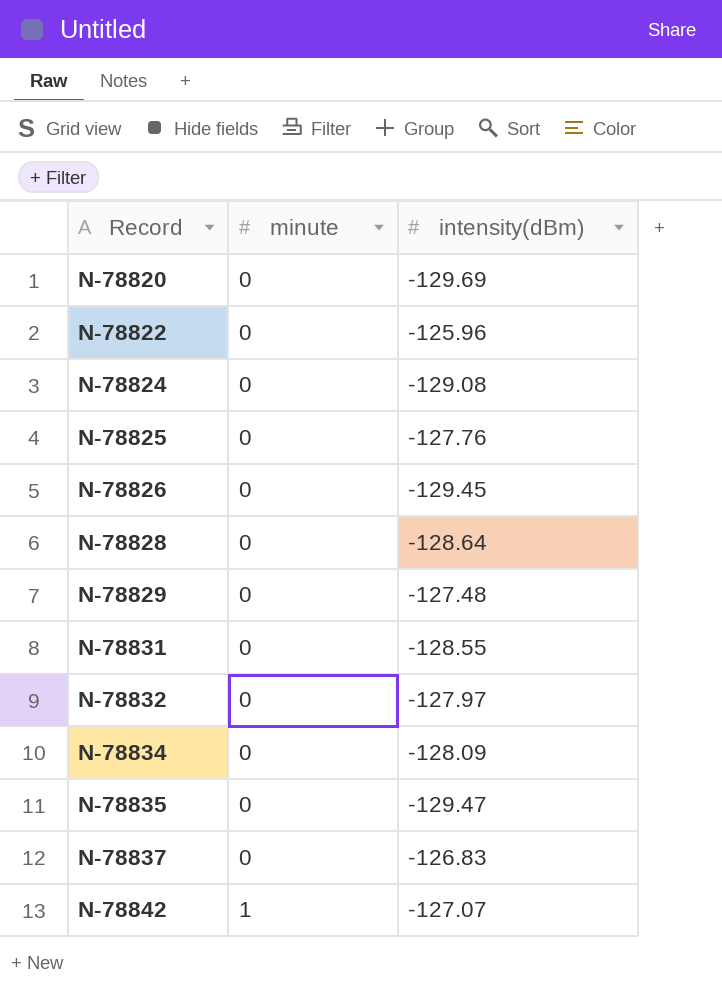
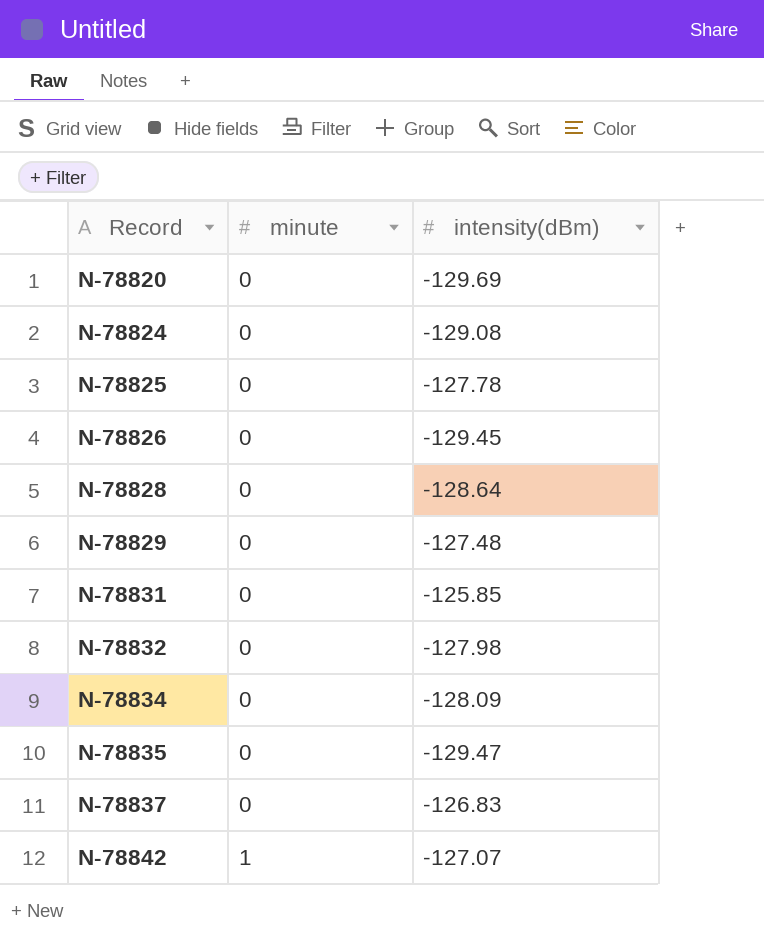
row N-78822: 0 | -125.96 -> none
N-78825 | intensity(dBm): -127.76 -> -127.78
N-78831 | intensity(dBm): -128.55 -> -125.85
N-78832 | intensity(dBm): -127.97 -> -127.98

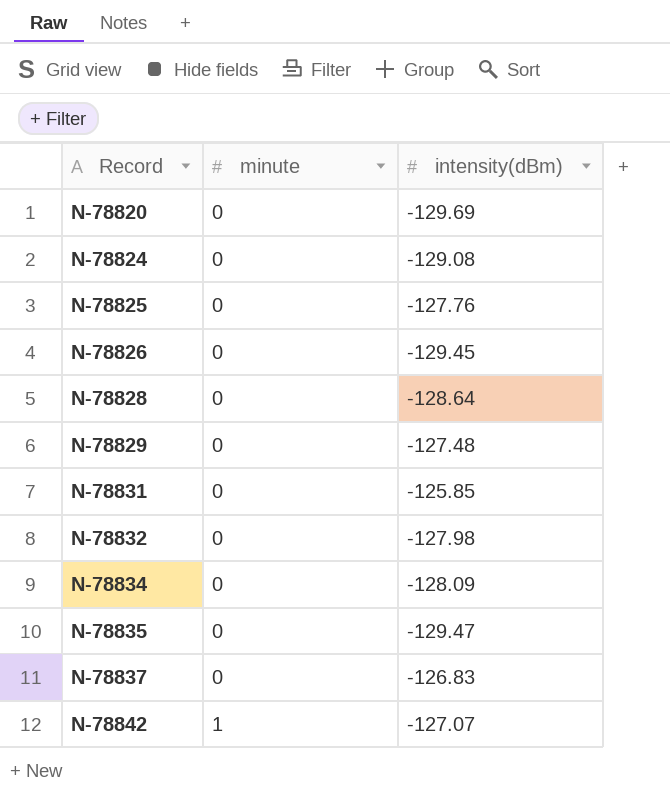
N-78825 | intensity(dBm): -127.78 -> -127.76

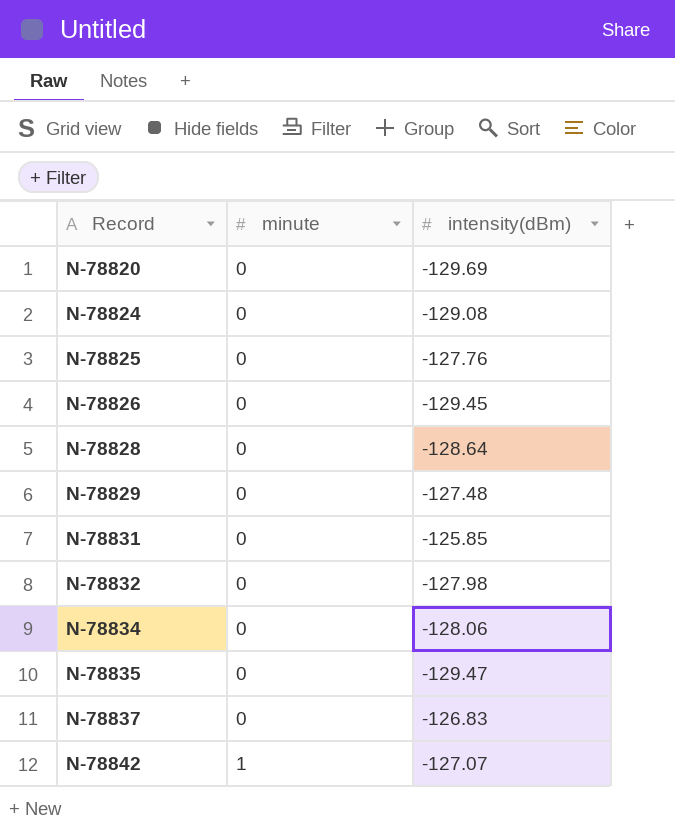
N-78834 | intensity(dBm): -128.09 -> -128.06

